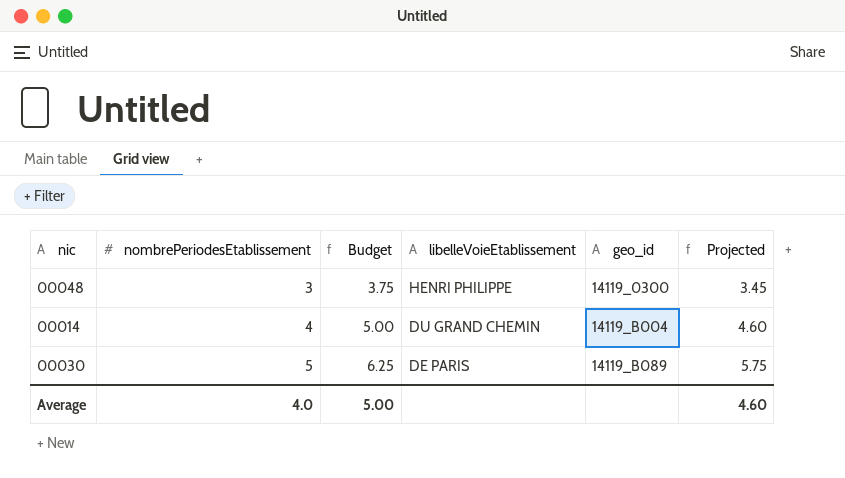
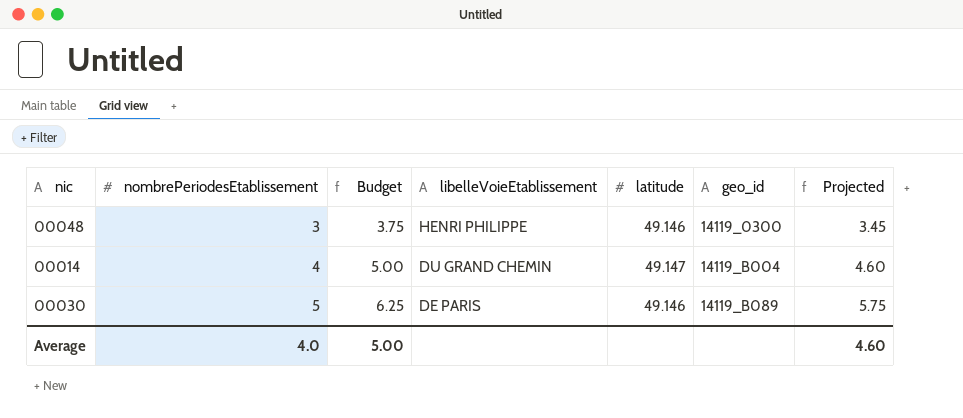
column latitude | position: none -> 5

